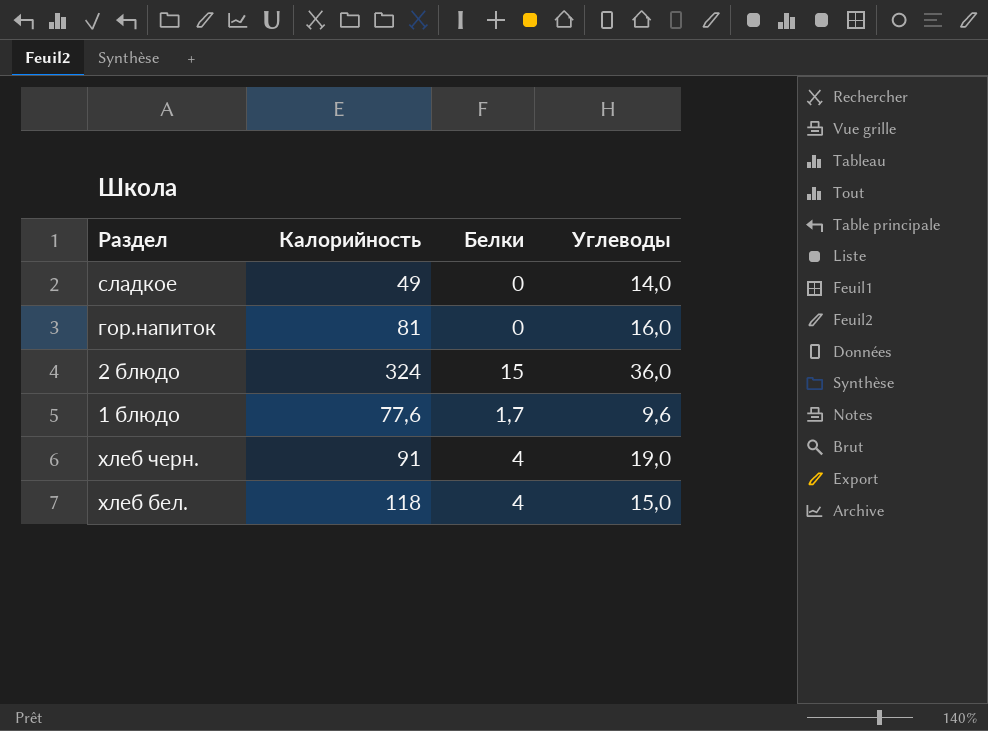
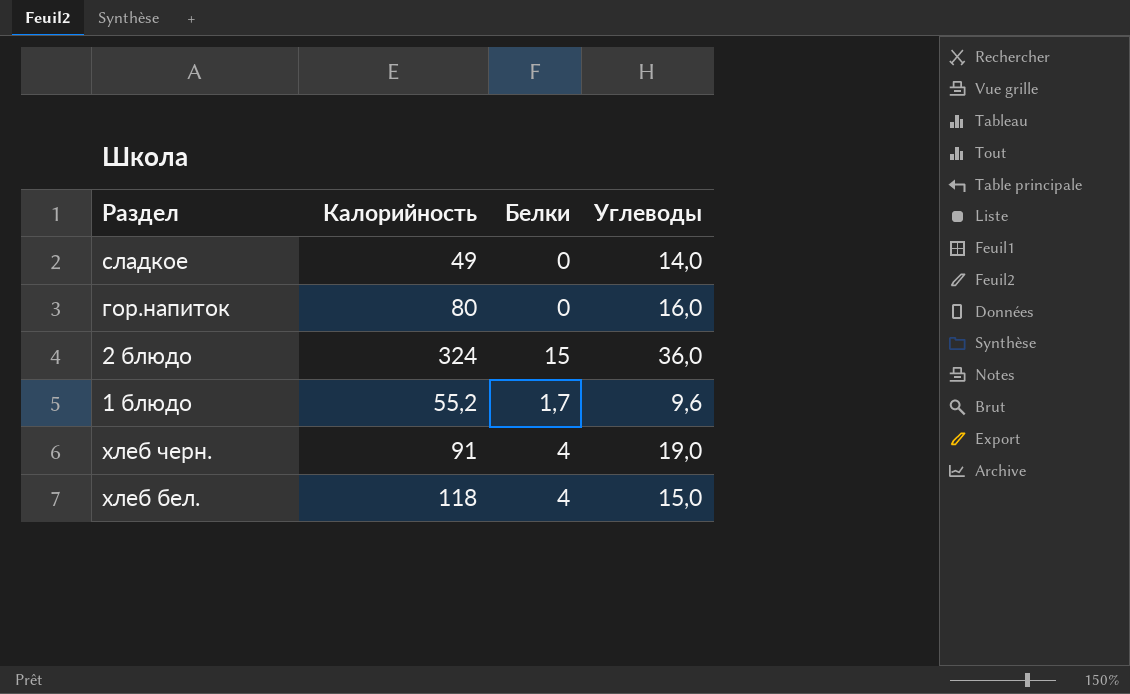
гор.напиток | Калорийность: 81 -> 80
1 блюдо | Калорийность: 77,6 -> 55,2

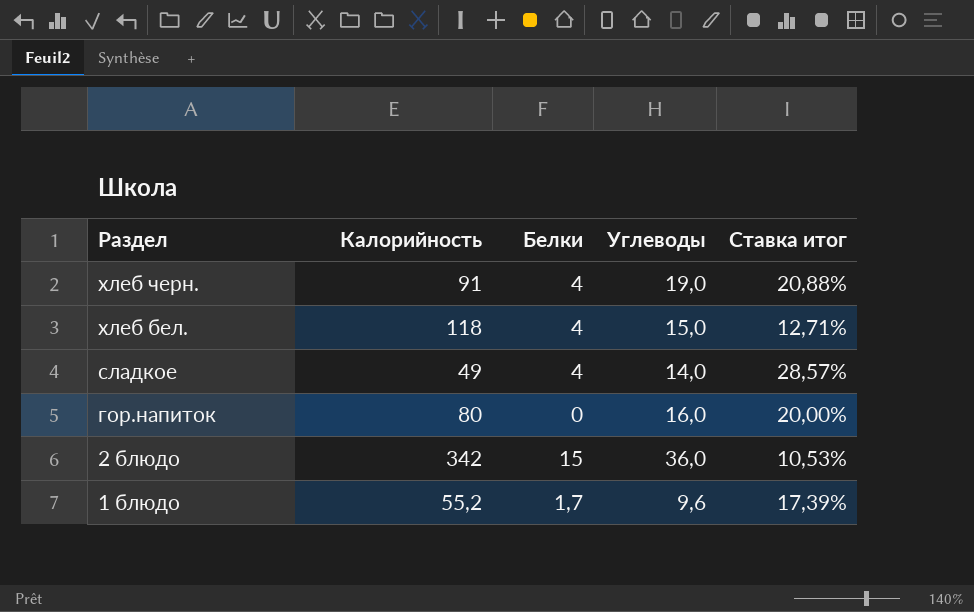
row order: none -> Раздел descending
column Ставка итог | formula: none -> [Углеводы] / [Калорийность]
сладкое | Белки: 0 -> 4
2 блюдо | Калорийность: 324 -> 342

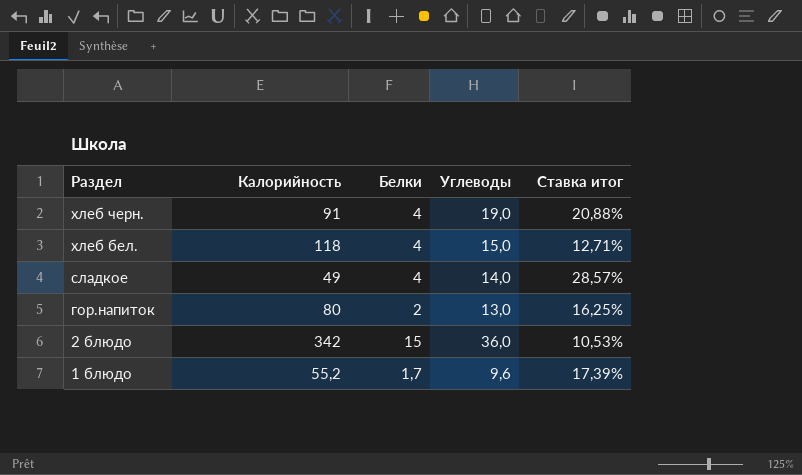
гор.напиток | Белки: 0 -> 2
гор.напиток | Углеводы: 16,0 -> 13,0
гор.напиток | Ставка итог: 20,00% -> 16,25%

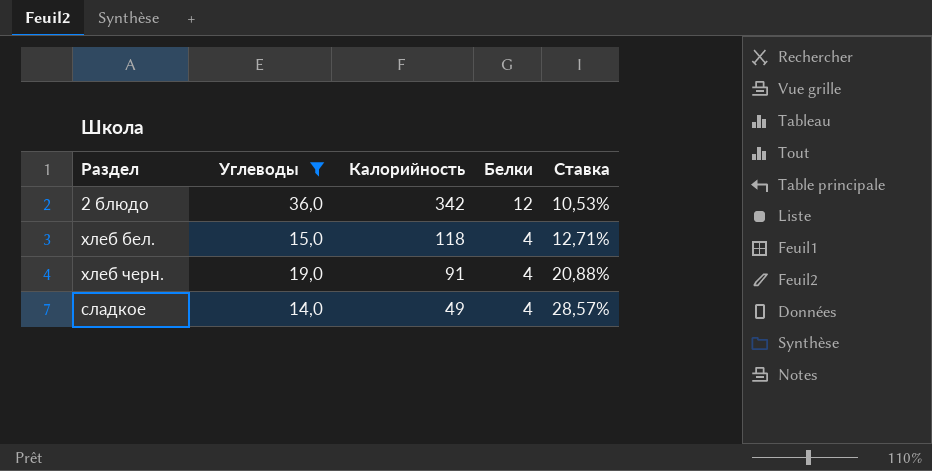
filter: none -> Углеводы >= 14,0
row order: Раздел descending -> Калорийность descending
column Углеводы | position: 4 -> 2
column name: Ставка итог -> Ставка
2 блюдо | Белки: 15 -> 12

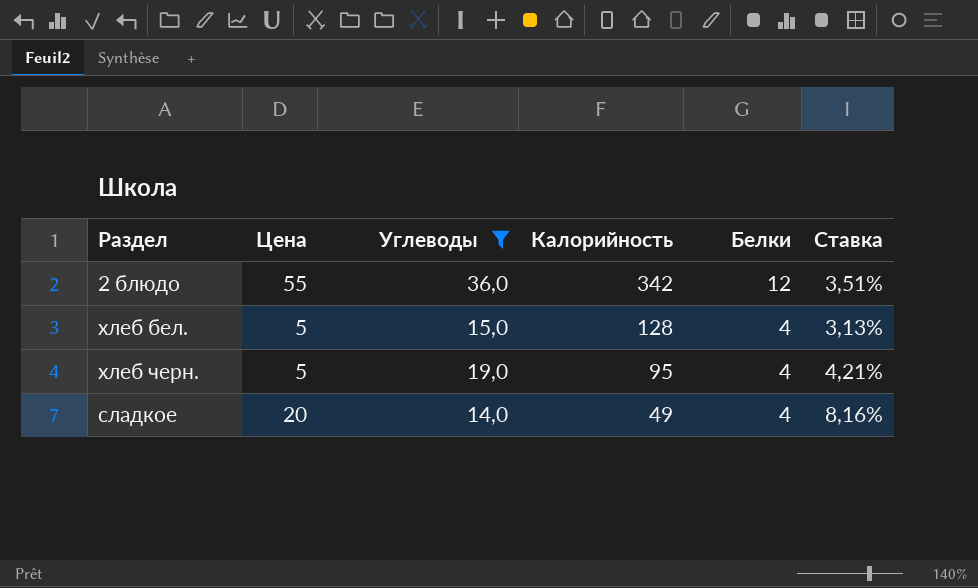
column Цена | position: none -> 2
column Ставка | formula: [Углеводы] / [Калорийность] -> [Белки] / [Калорийность]
хлеб бел. | Калорийность: 118 -> 128
хлеб черн. | Калорийность: 91 -> 95

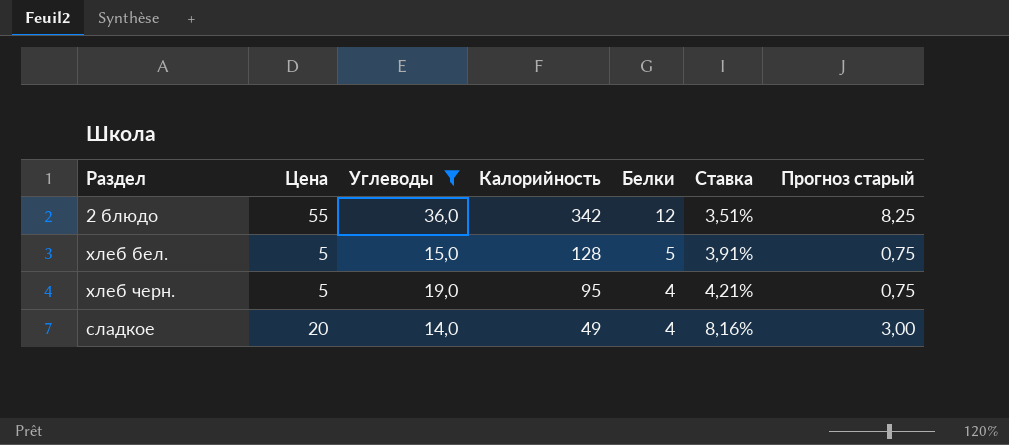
column Прогноз старый | formula: none -> [Цена] * 0,15
хлеб бел. | Белки: 4 -> 5
хлеб бел. | Ставка: 3,13% -> 3,91%

